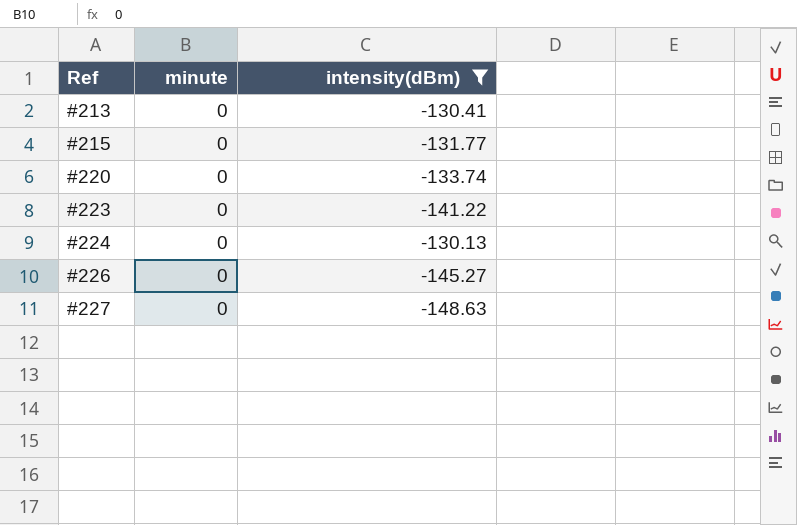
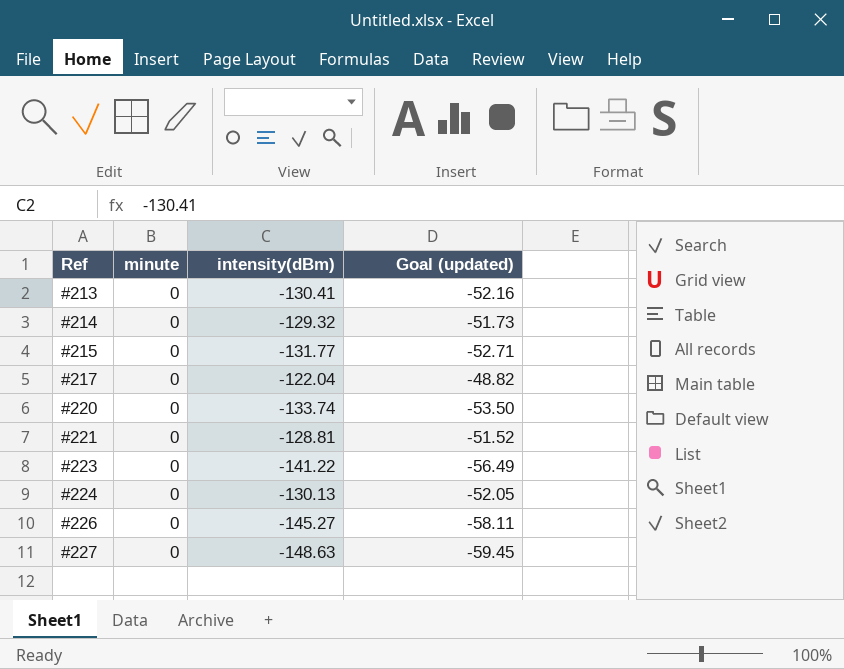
filter: intensity(dBm) <= -130.13 -> none
column Goal (updated) | formula: none -> [intensity(dBm)] * 0.4

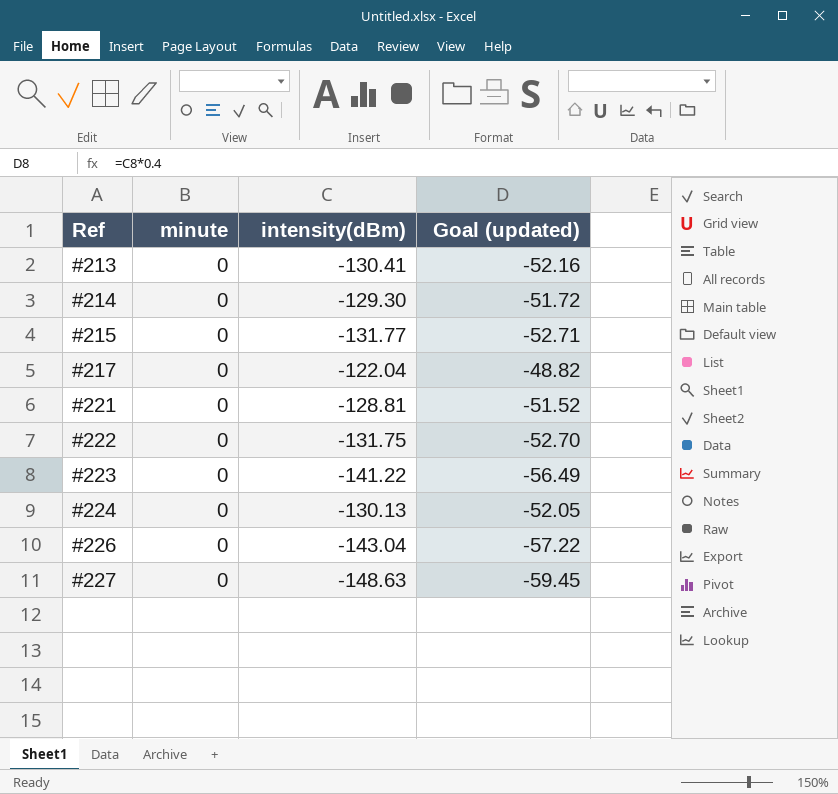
row #220: 0 | -133.74 | -53.50 -> none
#214 | intensity(dBm): -129.32 -> -129.30
#214 | Goal (updated): -51.73 -> -51.72
row #222: none -> 0 | -131.75 | -52.70
#226 | intensity(dBm): -145.27 -> -143.04
#226 | Goal (updated): -58.11 -> -57.22

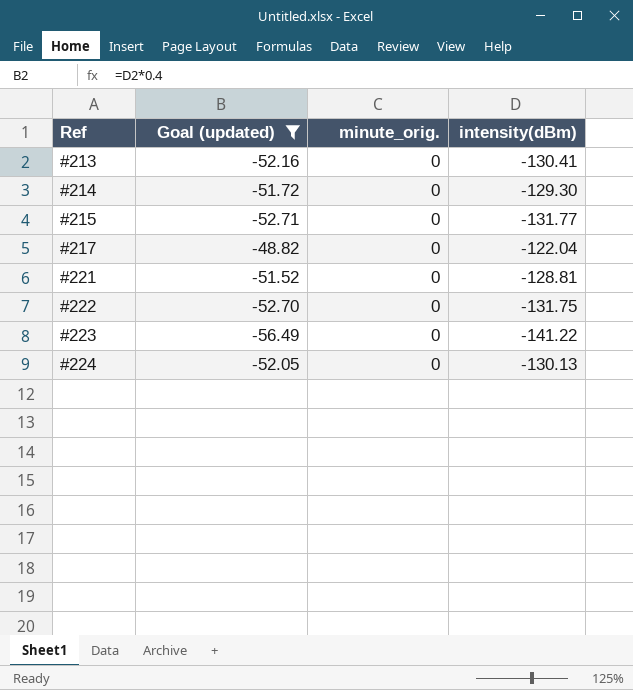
filter: none -> Goal (updated) >= -56.49
column Goal (updated) | position: 4 -> 2
column name: minute -> minute_orig.

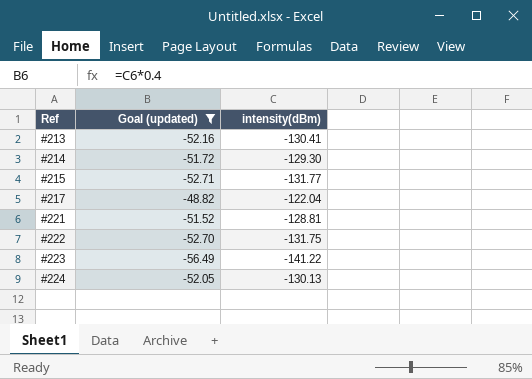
column minute_orig. | position: 3 -> none

